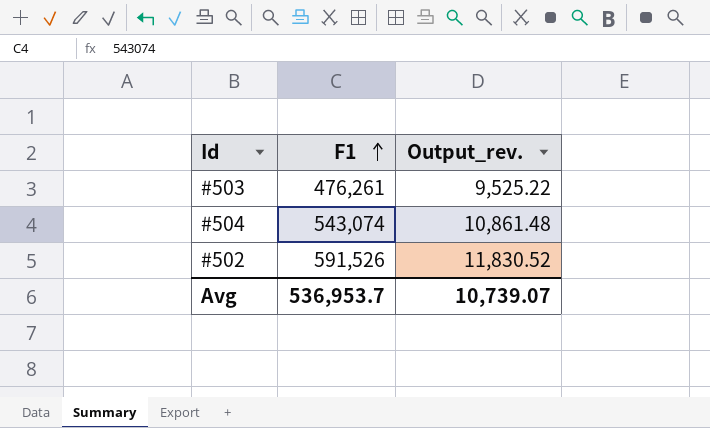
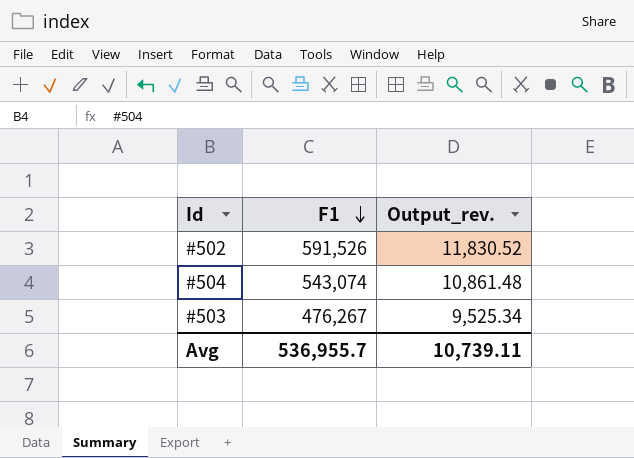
row order: F1 ascending -> F1 descending
#503 | F1: 476,261 -> 476,267
#503 | Output_rev.: 9,525.22 -> 9,525.34
Avg | F1: 536,953.7 -> 536,955.7
Avg | Output_rev.: 10,739.07 -> 10,739.11

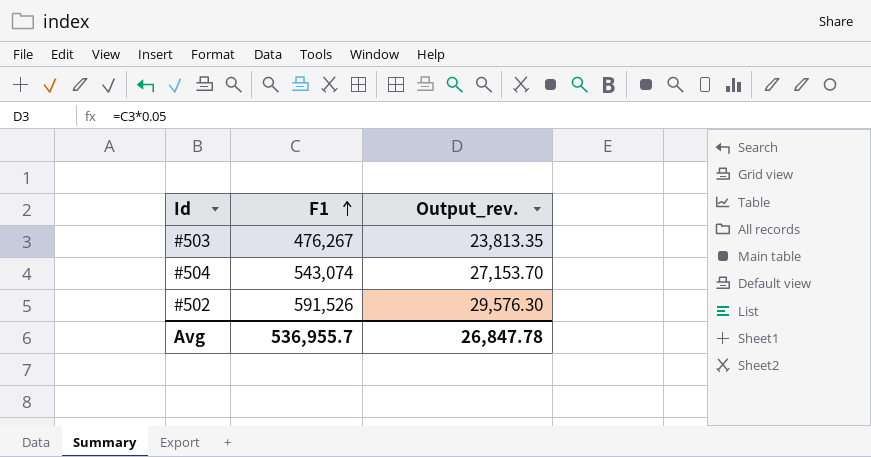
row order: F1 descending -> F1 ascending
column Output_rev. | formula: [F1] * 0.02 -> [F1] * 0.05
Avg | Output_rev.: 10,739.11 -> 26,847.78

